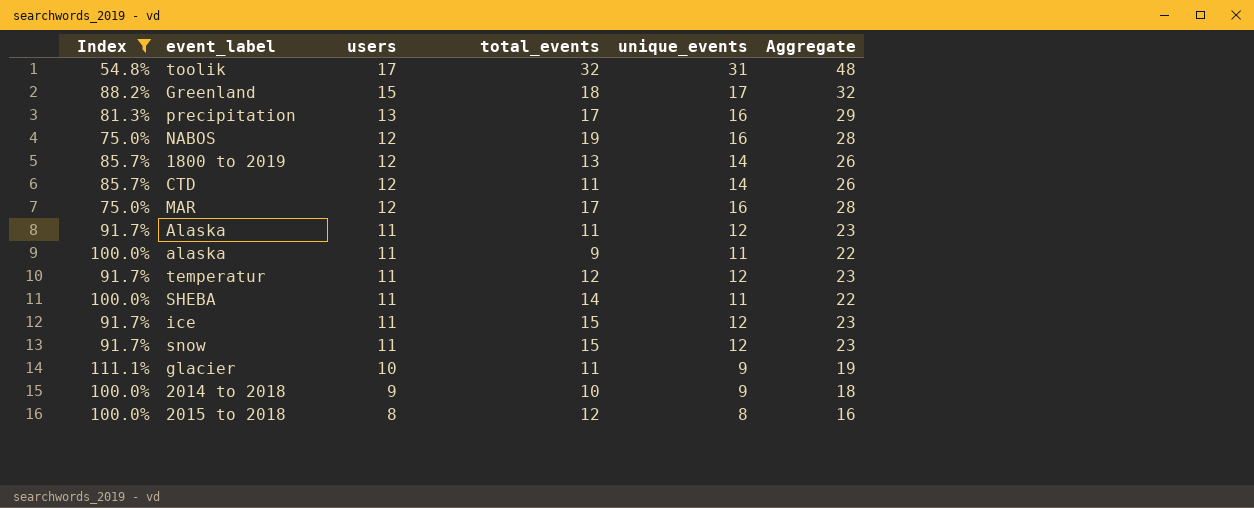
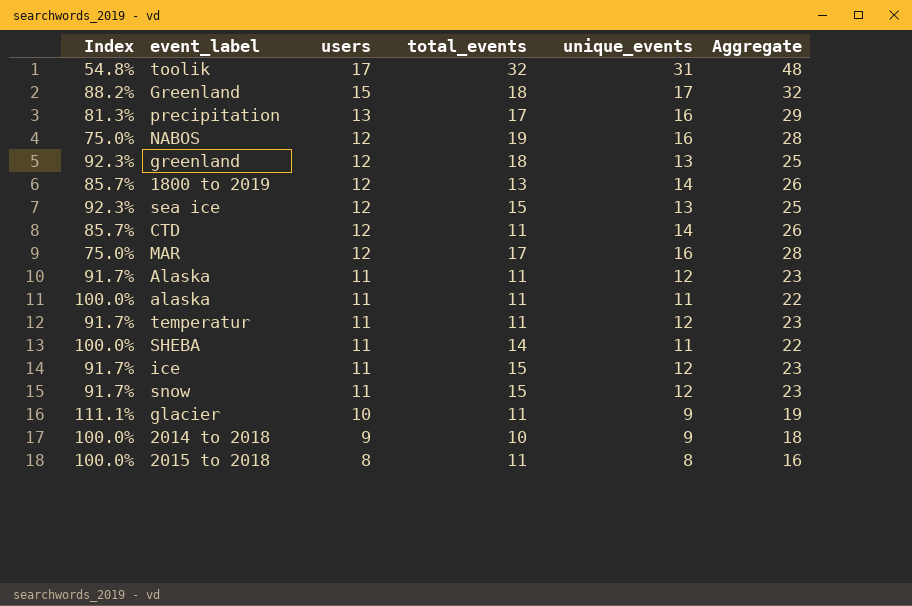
filter: Index != 92.3% -> none
alaska | total_events: 9 -> 11
temperatur | total_events: 12 -> 11
2015 to 2018 | total_events: 12 -> 11

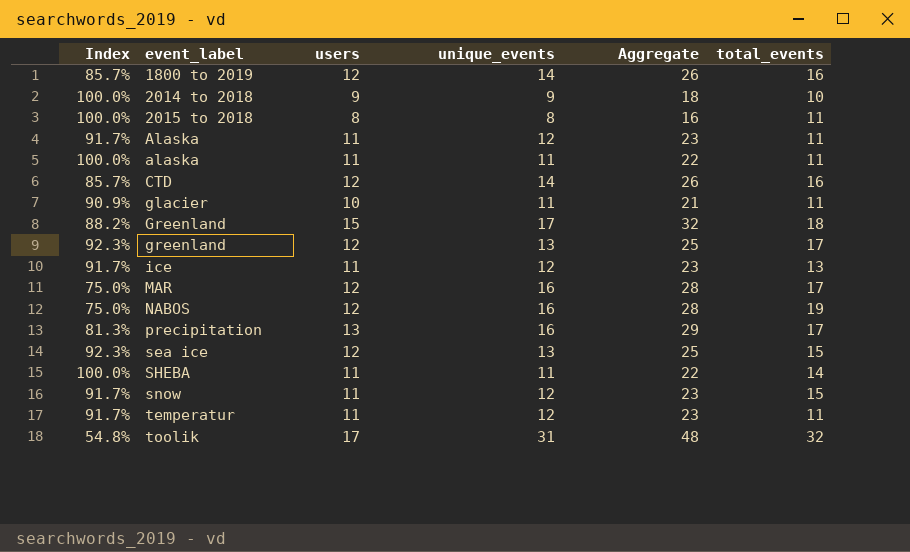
row order: users descending -> event_label ascending
column total_events | position: 4 -> 6
1800 to 2019 | total_events: 13 -> 16
CTD | total_events: 11 -> 16
glacier | Index: 111.1% -> 90.9%
glacier | unique_events: 9 -> 11
glacier | Aggregate: 19 -> 21
greenland | total_events: 18 -> 17
ice | total_events: 15 -> 13

